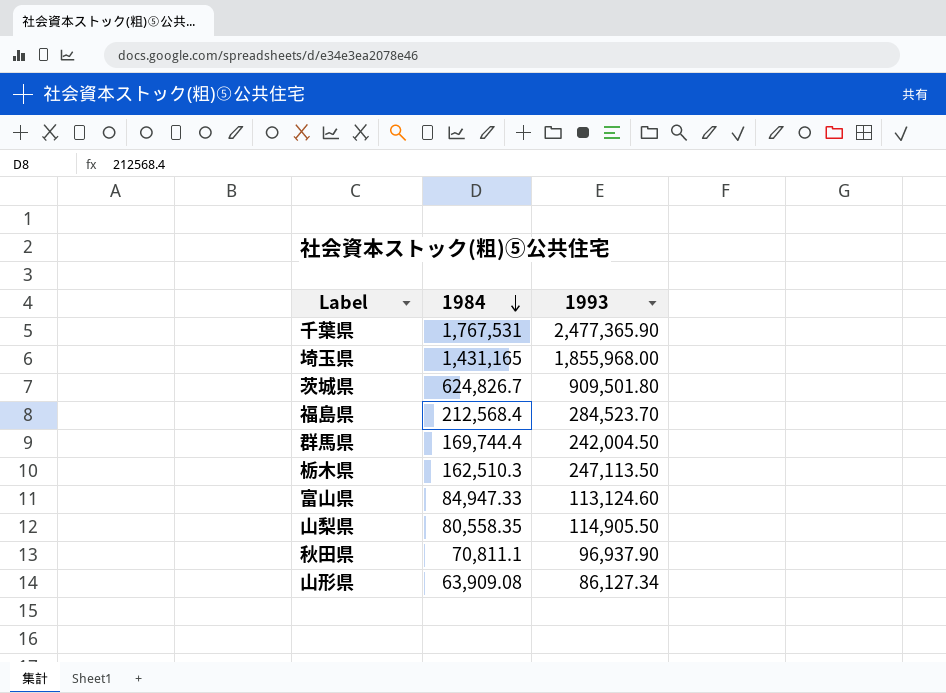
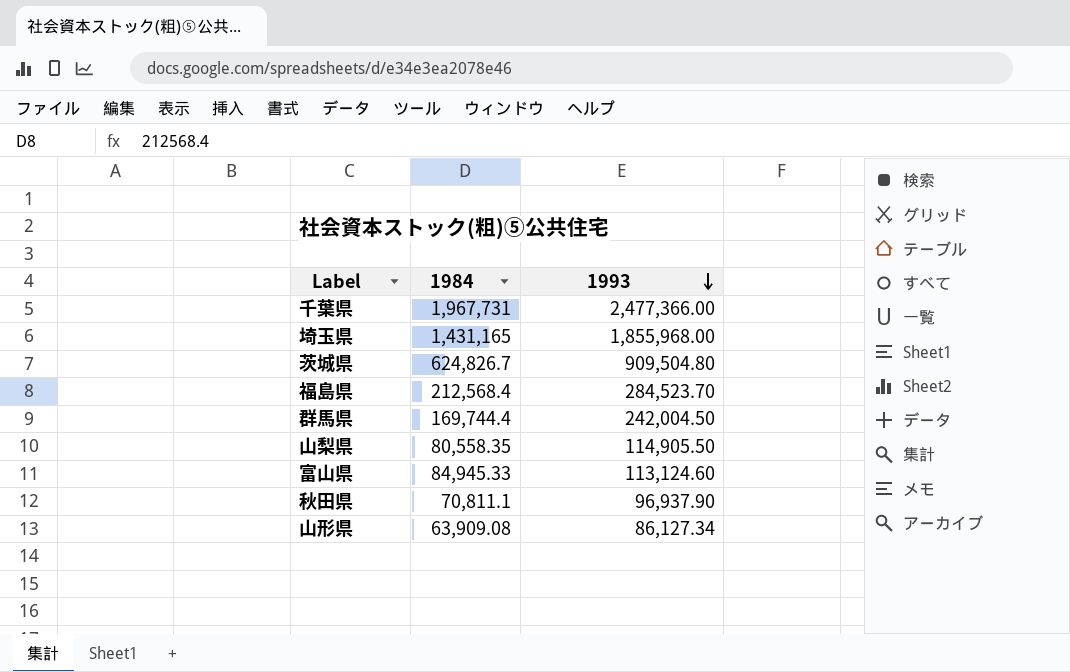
row order: 1984 descending -> 1993 descending
row 栃木県: 162,510.3 | 247,113.50 -> none
千葉県 | 1984: 1,767,531 -> 1,967,731
千葉県 | 1993: 2,477,365.90 -> 2,477,366.00
茨城県 | 1993: 909,501.80 -> 909,504.80
富山県 | 1984: 84,947.33 -> 84,945.33

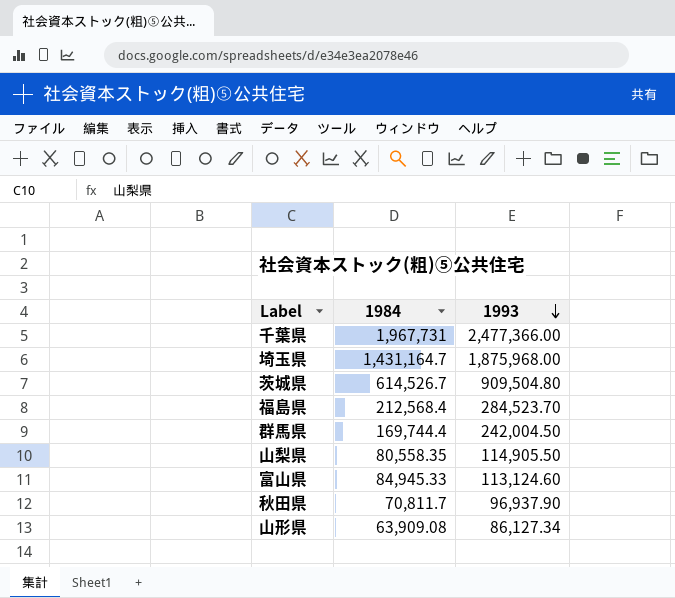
埼玉県 | 1984: 1,431,165 -> 1,431,164.7
埼玉県 | 1993: 1,855,968.00 -> 1,875,968.00
茨城県 | 1984: 624,826.7 -> 614,526.7
秋田県 | 1984: 70,811.1 -> 70,811.7

